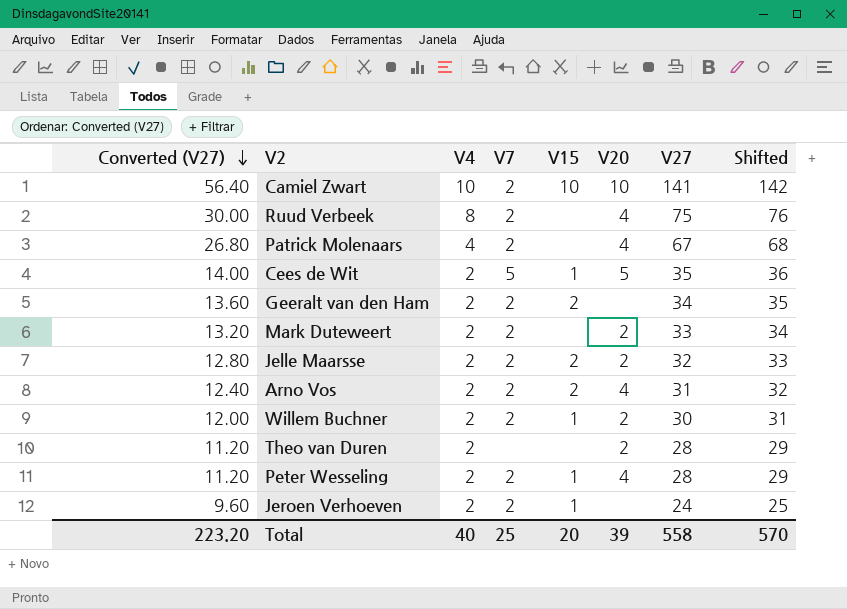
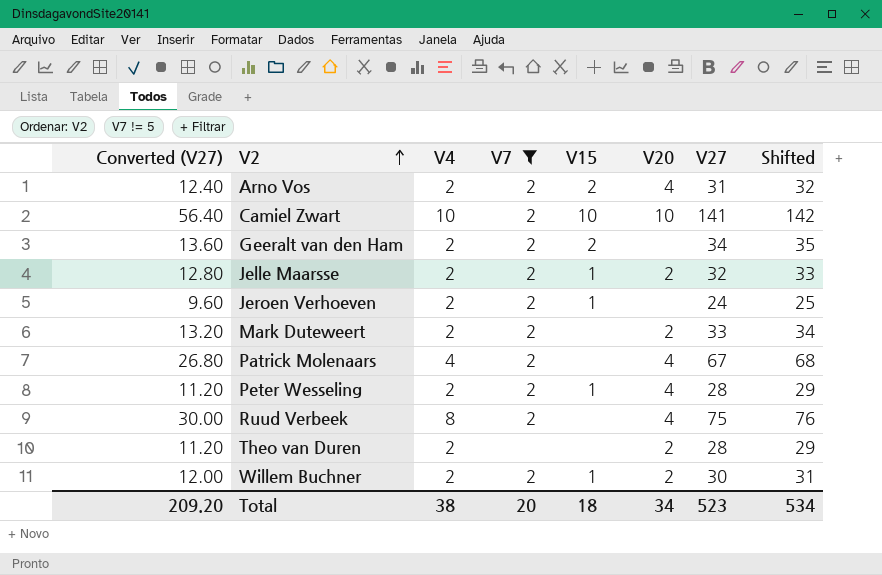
filter: none -> V7 != 5
row order: Converted (V27) descending -> V2 ascending
Jelle Maarsse | V15: 2 -> 1
Total | Converted (V27): 223.20 -> 209.20
Total | V4: 40 -> 38
Total | V7: 25 -> 20
Total | V15: 20 -> 18
Total | V20: 39 -> 34
Total | V27: 558 -> 523
Total | Shifted: 570 -> 534

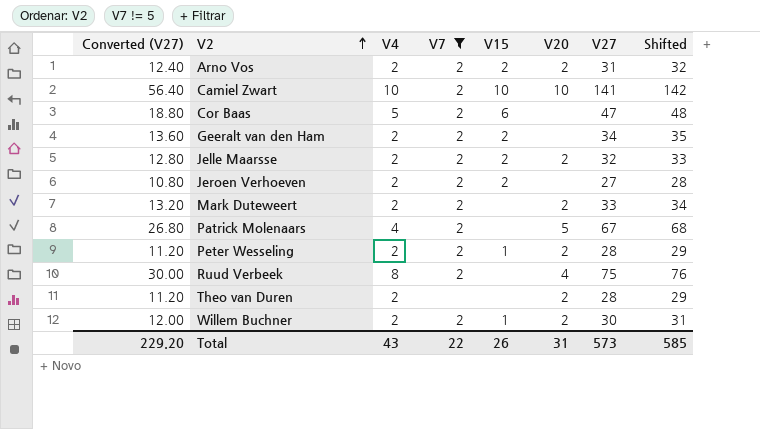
Arno Vos | V20: 4 -> 2
row Cor Baas: none -> 18.80 | 5 | 2 | 6 | none | 47 | 48
Jelle Maarsse | V15: 1 -> 2
Jeroen Verhoeven | Converted (V27): 9.60 -> 10.80
Jeroen Verhoeven | V15: 1 -> 2
Jeroen Verhoeven | V27: 24 -> 27
Jeroen Verhoeven | Shifted: 25 -> 28
Patrick Molenaars | V20: 4 -> 5
Peter Wesseling | V20: 4 -> 2
Total | Converted (V27): 209.20 -> 229.20
Total | V4: 38 -> 43
Total | V7: 20 -> 22
Total | V15: 18 -> 26
Total | V20: 34 -> 31
Total | V27: 523 -> 573
Total | Shifted: 534 -> 585

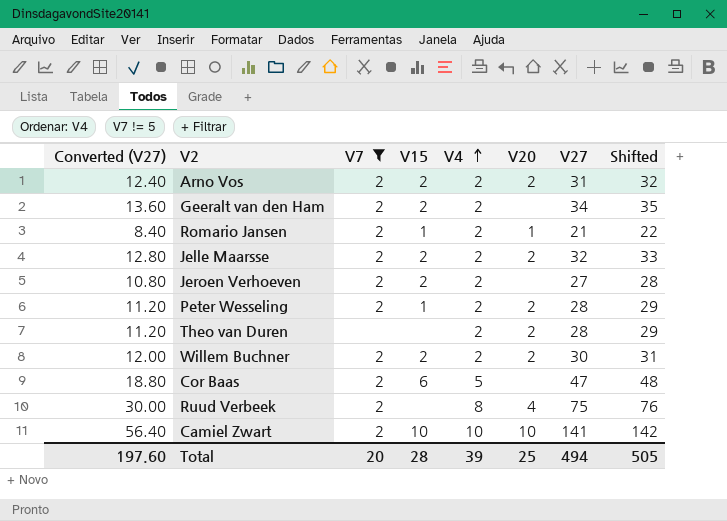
row order: V2 ascending -> V4 ascending
column V4 | position: 3 -> 5
row Mark Duteweert: 13.20 | 2 | 2 | none | 2 | 33 | 34 -> none
row Patrick Molenaars: 26.80 | 4 | 2 | none | 5 | 67 | 68 -> none
row Romario Jansen: none -> 8.40 | 2 | 1 | 2 | 1 | 21 | 22
Willem Buchner | V15: 1 -> 2
Total | Converted (V27): 229.20 -> 197.60
Total | V7: 22 -> 20
Total | V15: 26 -> 28
Total | V4: 43 -> 39
Total | V20: 31 -> 25
Total | V27: 573 -> 494
Total | Shifted: 585 -> 505

